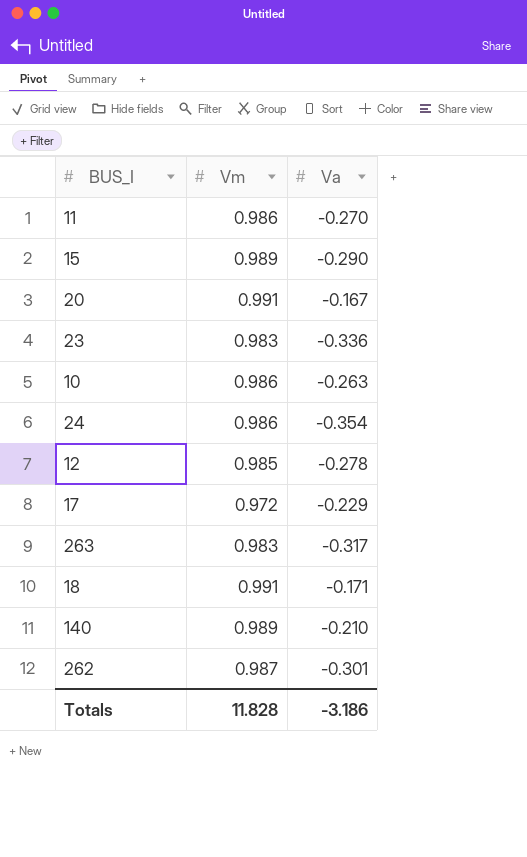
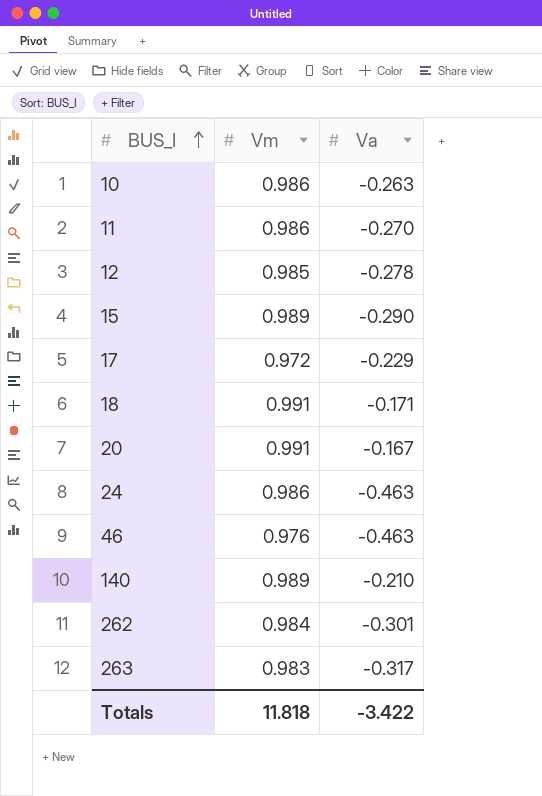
row order: none -> BUS_I ascending
row 23: 0.983 | -0.336 -> none
24 | Va: -0.354 -> -0.463
row 46: none -> 0.976 | -0.463
262 | Vm: 0.987 -> 0.984
Totals | Vm: 11.828 -> 11.818
Totals | Va: -3.186 -> -3.422

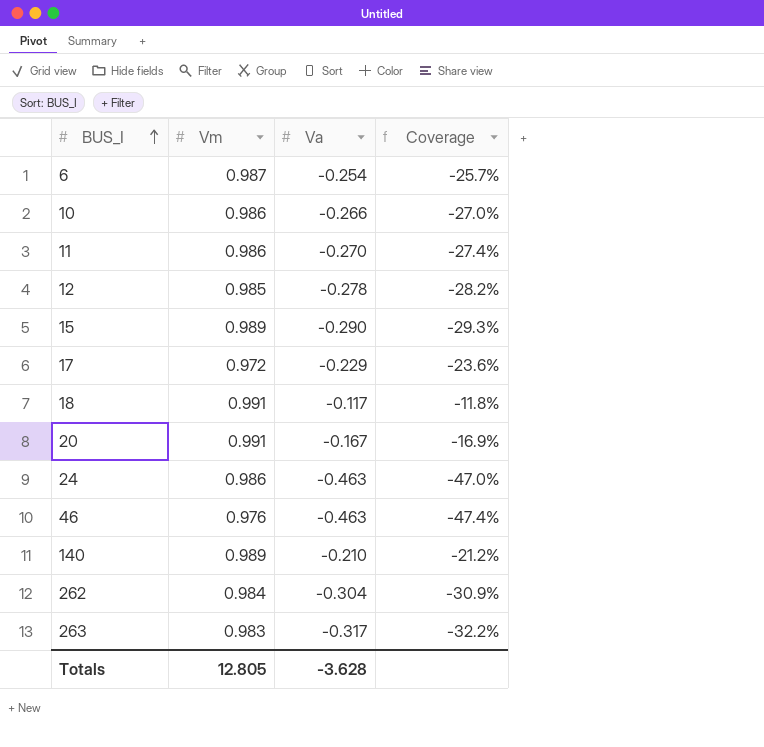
column Coverage | formula: none -> [Va] / [Vm]
row 6: none -> 0.987 | -0.254 | -25.7%
10 | Va: -0.263 -> -0.266
18 | Va: -0.171 -> -0.117
262 | Va: -0.301 -> -0.304
Totals | Vm: 11.818 -> 12.805
Totals | Va: -3.422 -> -3.628

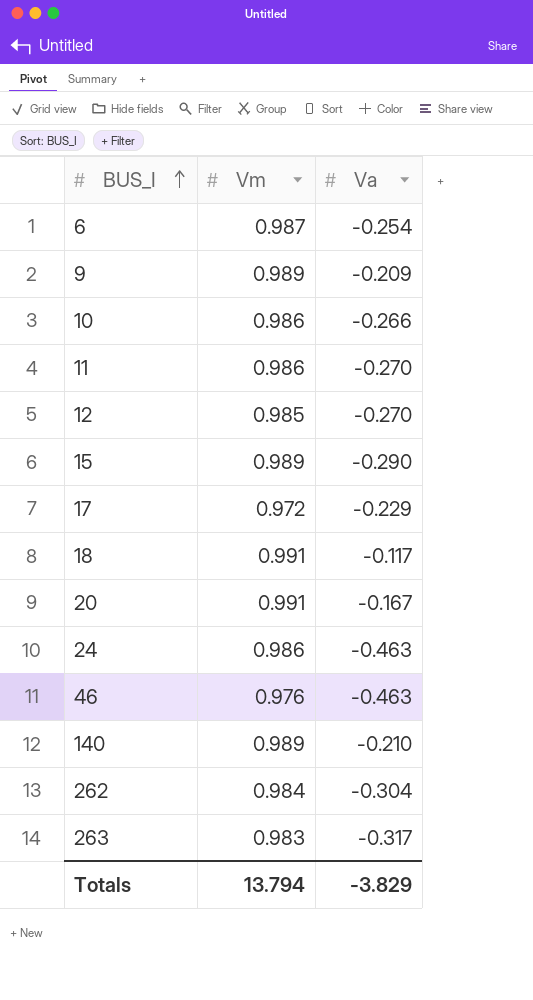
column Coverage | formula: [Va] / [Vm] -> none
row 9: none -> 0.989 | -0.209
12 | Va: -0.278 -> -0.270
Totals | Vm: 12.805 -> 13.794
Totals | Va: -3.628 -> -3.829

